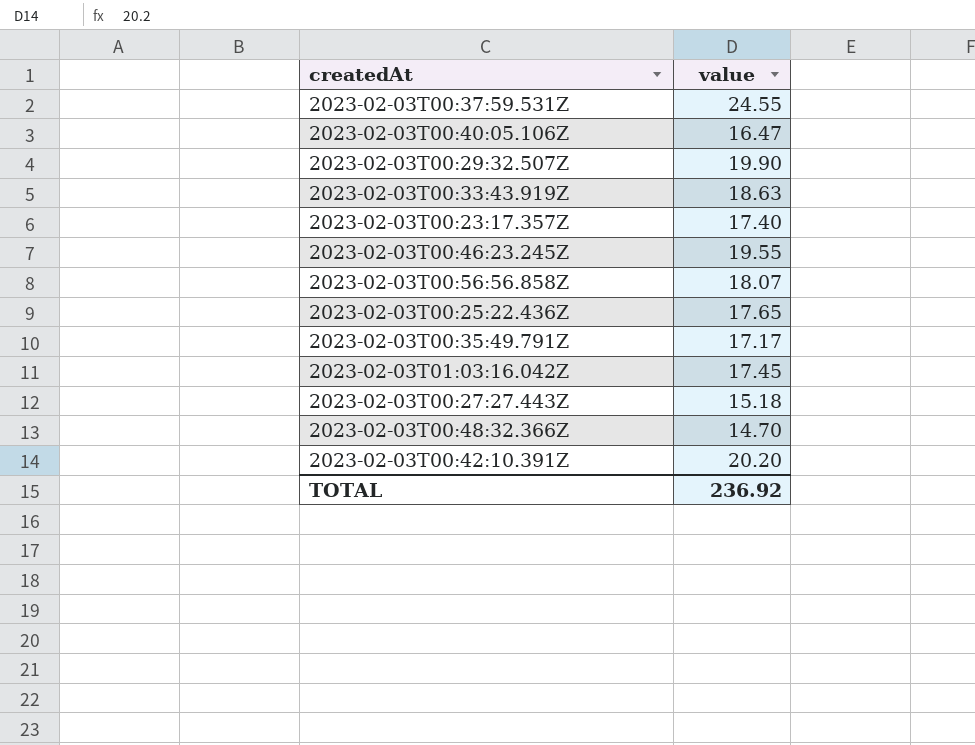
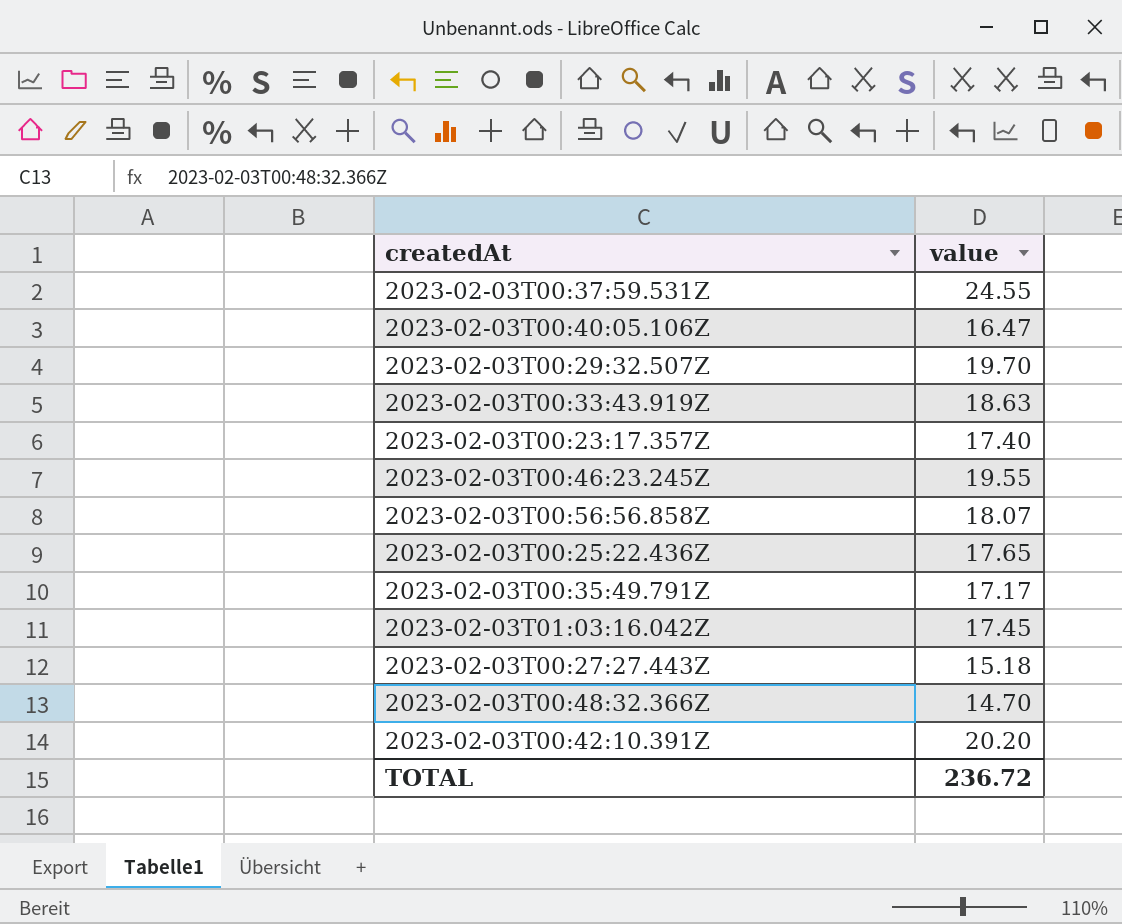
2023-02-03T00:29:32.507Z | value: 19.90 -> 19.70
TOTAL | value: 236.92 -> 236.72

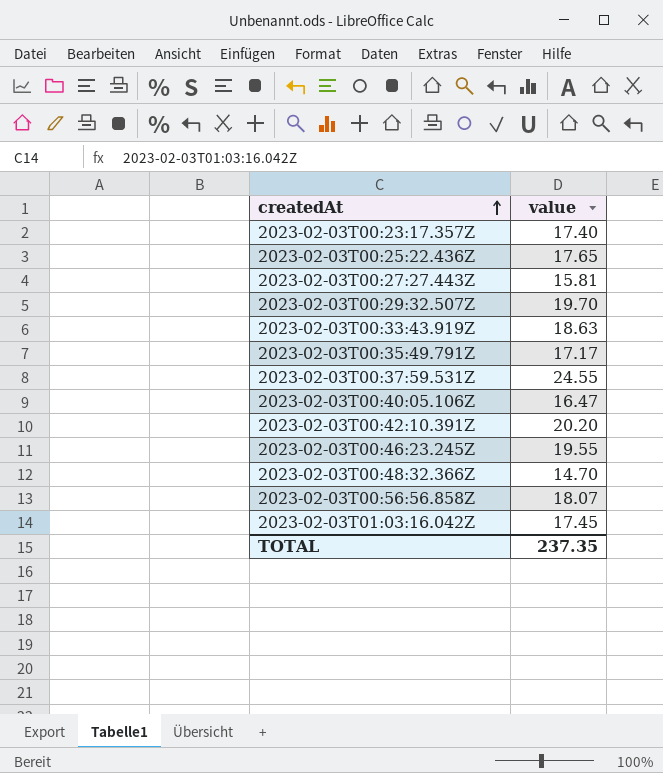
row order: none -> createdAt ascending
2023-02-03T00:27:27.443Z | value: 15.18 -> 15.81
TOTAL | value: 236.72 -> 237.35

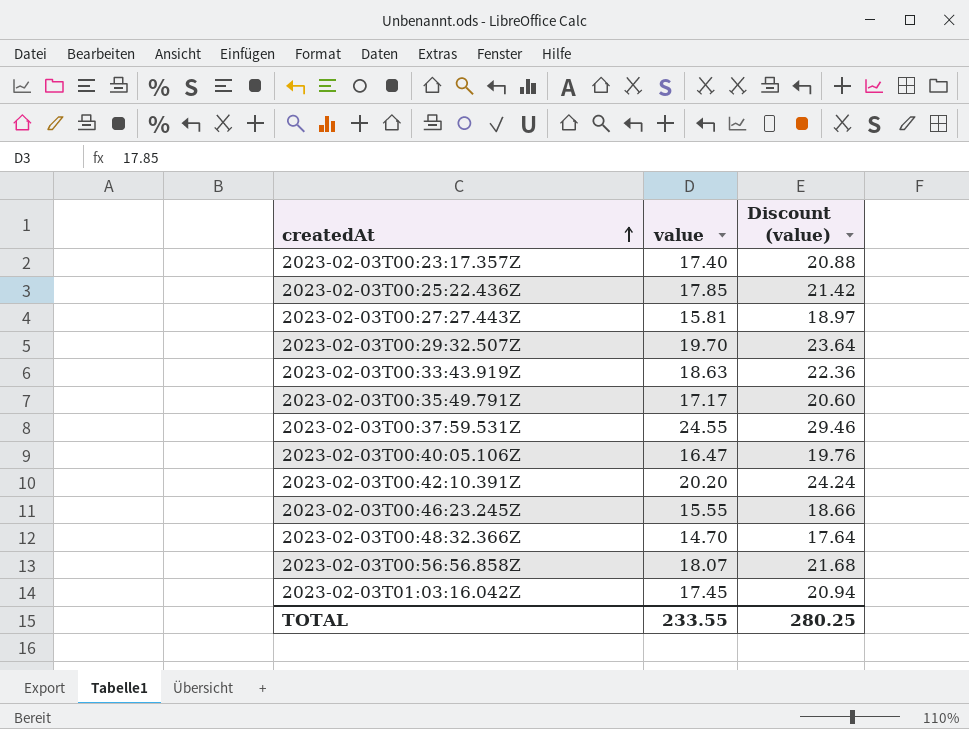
column Discount (value) | formula: none -> [value] * 1.2
2023-02-03T00:25:22.436Z | value: 17.65 -> 17.85
2023-02-03T00:46:23.245Z | value: 19.55 -> 15.55
TOTAL | value: 237.35 -> 233.55

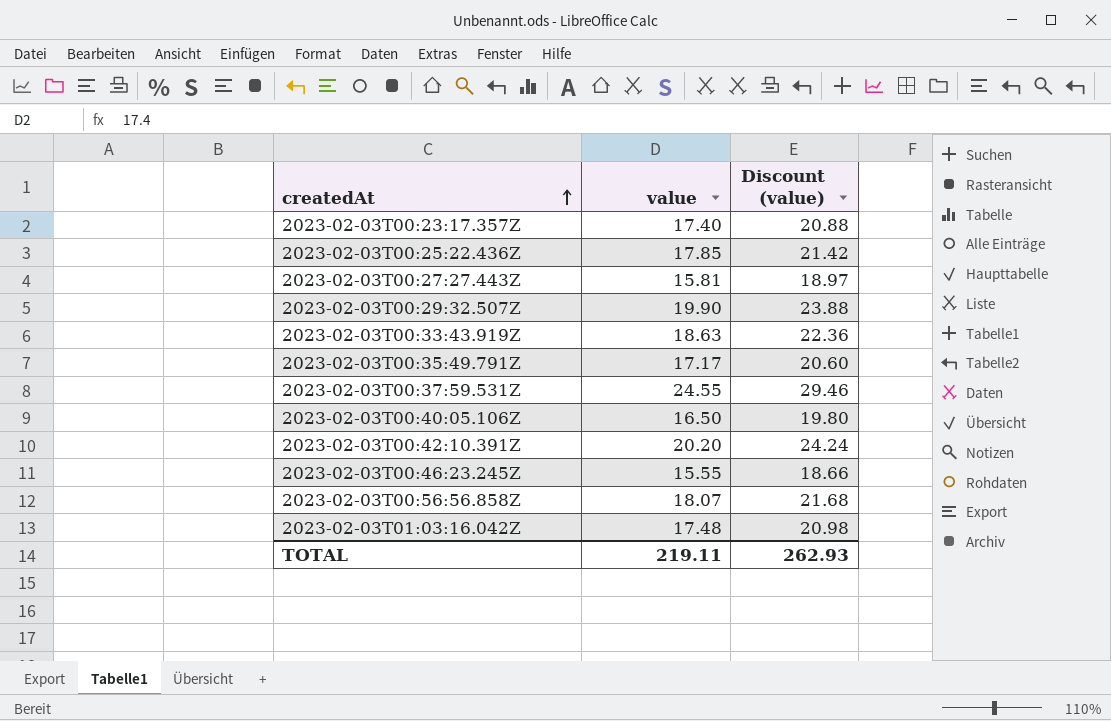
row 2023-02-03T00:48:32.366Z: 14.70 | 17.64 -> none
2023-02-03T00:29:32.507Z | value: 19.70 -> 19.90
2023-02-03T00:29:32.507Z | Discount (value): 23.64 -> 23.88
2023-02-03T00:40:05.106Z | value: 16.47 -> 16.50
2023-02-03T00:40:05.106Z | Discount (value): 19.76 -> 19.80
2023-02-03T01:03:16.042Z | value: 17.45 -> 17.48
2023-02-03T01:03:16.042Z | Discount (value): 20.94 -> 20.98
TOTAL | value: 233.55 -> 219.11
TOTAL | Discount (value): 280.25 -> 262.93

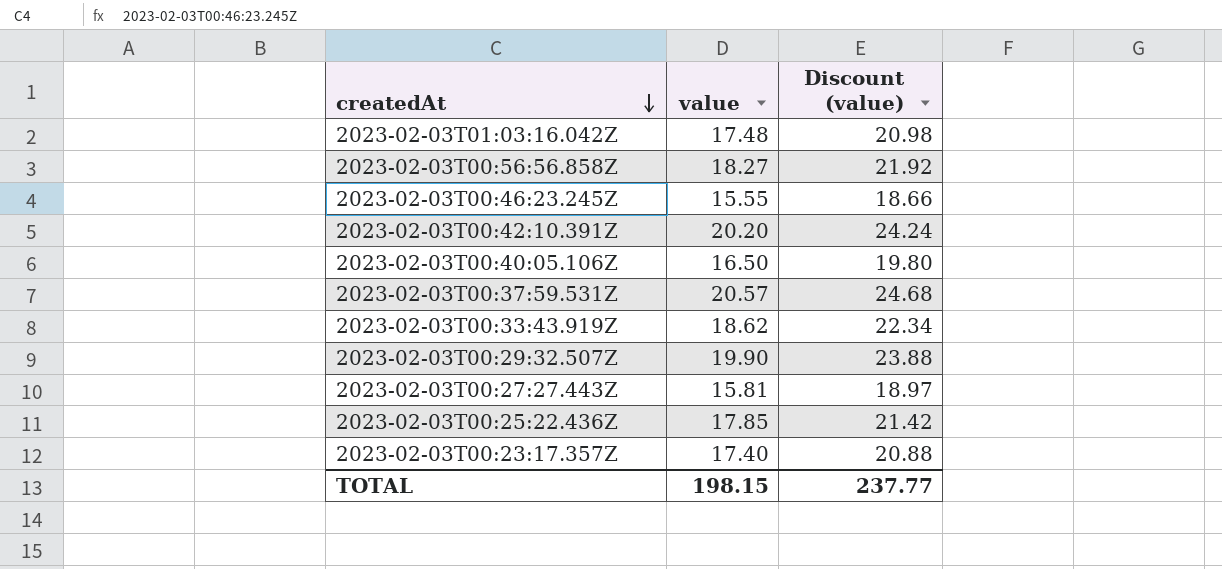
row order: createdAt ascending -> createdAt descending
row 2023-02-03T00:35:49.791Z: 17.17 | 20.60 -> none
2023-02-03T00:56:56.858Z | value: 18.07 -> 18.27
2023-02-03T00:56:56.858Z | Discount (value): 21.68 -> 21.92
2023-02-03T00:37:59.531Z | value: 24.55 -> 20.57
2023-02-03T00:37:59.531Z | Discount (value): 29.46 -> 24.68
2023-02-03T00:33:43.919Z | value: 18.63 -> 18.62
2023-02-03T00:33:43.919Z | Discount (value): 22.36 -> 22.34
TOTAL | value: 219.11 -> 198.15
TOTAL | Discount (value): 262.93 -> 237.77

